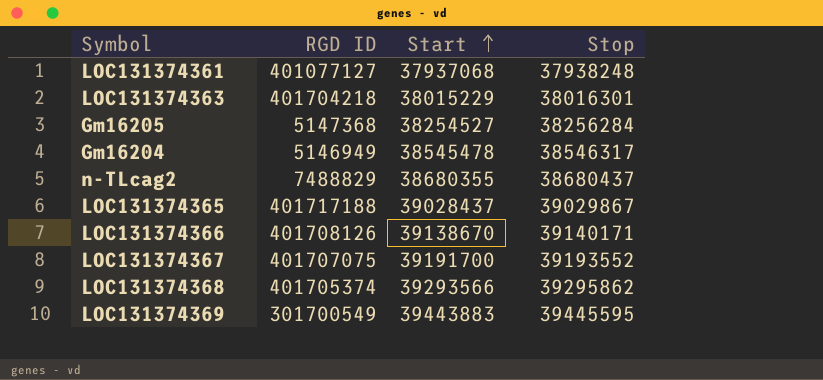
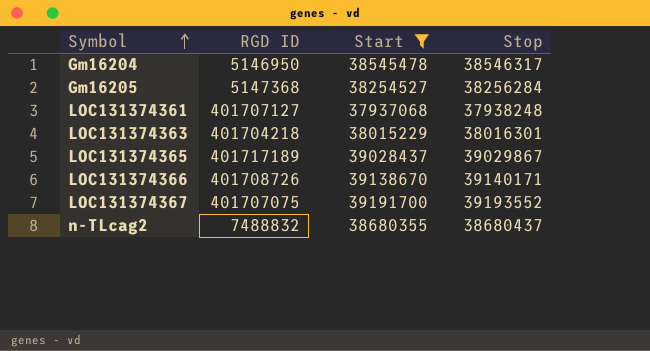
filter: none -> Start <= 39191700
row order: Start ascending -> Symbol ascending
Gm16204 | RGD ID: 5146949 -> 5146950
LOC131374361 | RGD ID: 401077127 -> 401707127
LOC131374365 | RGD ID: 401717188 -> 401717189
LOC131374366 | RGD ID: 401708126 -> 401708726
n-TLcag2 | RGD ID: 7488829 -> 7488832

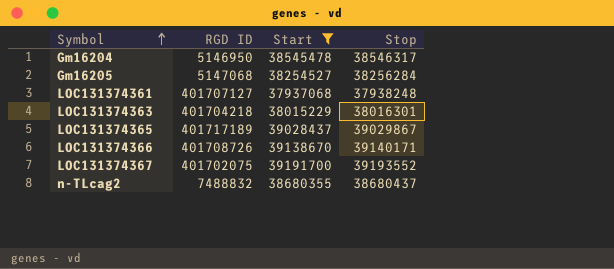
Gm16205 | RGD ID: 5147368 -> 5147068
LOC131374367 | RGD ID: 401707075 -> 401702075

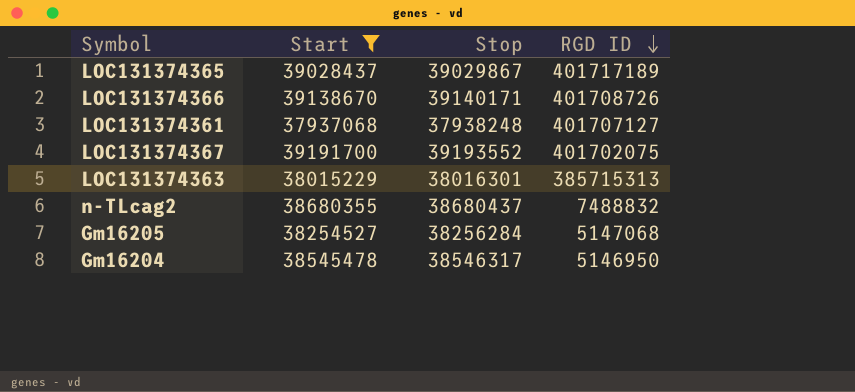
row order: Symbol ascending -> RGD ID descending
column RGD ID | position: 2 -> 4
LOC131374363 | RGD ID: 401704218 -> 385715313

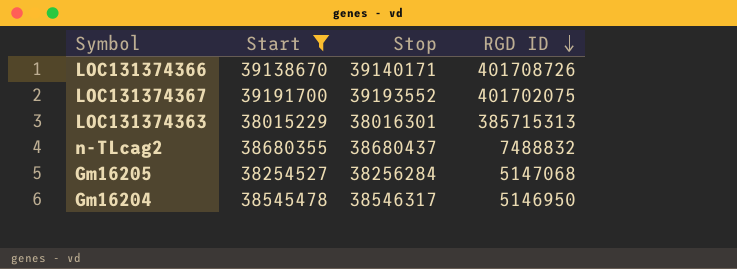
row LOC131374365: 39028437 | 39029867 | 401717189 -> none
row LOC131374361: 37937068 | 37938248 | 401707127 -> none

